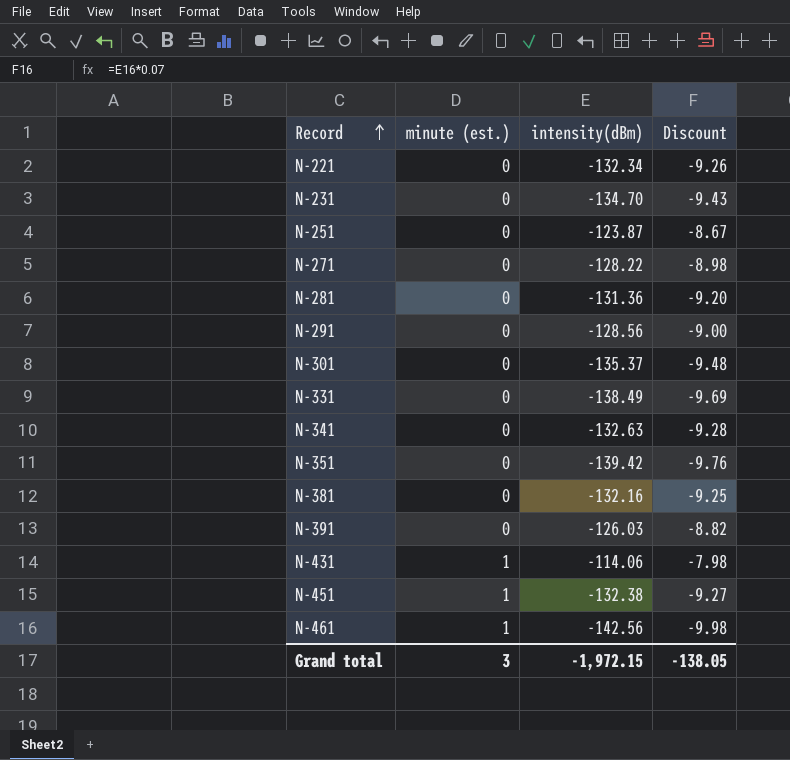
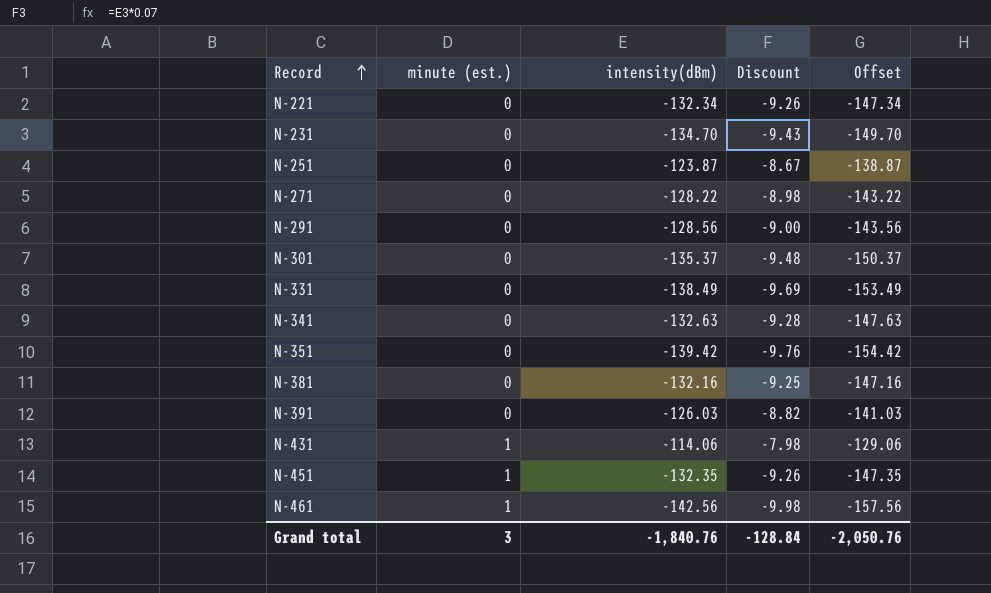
column Offset | formula: none -> [intensity(dBm)] - 15
row N-281: 0 | -131.36 | -9.20 -> none
N-451 | intensity(dBm): -132.38 -> -132.35
N-451 | Discount: -9.27 -> -9.26
Grand total | intensity(dBm): -1,972.15 -> -1,840.76
Grand total | Discount: -138.05 -> -128.84

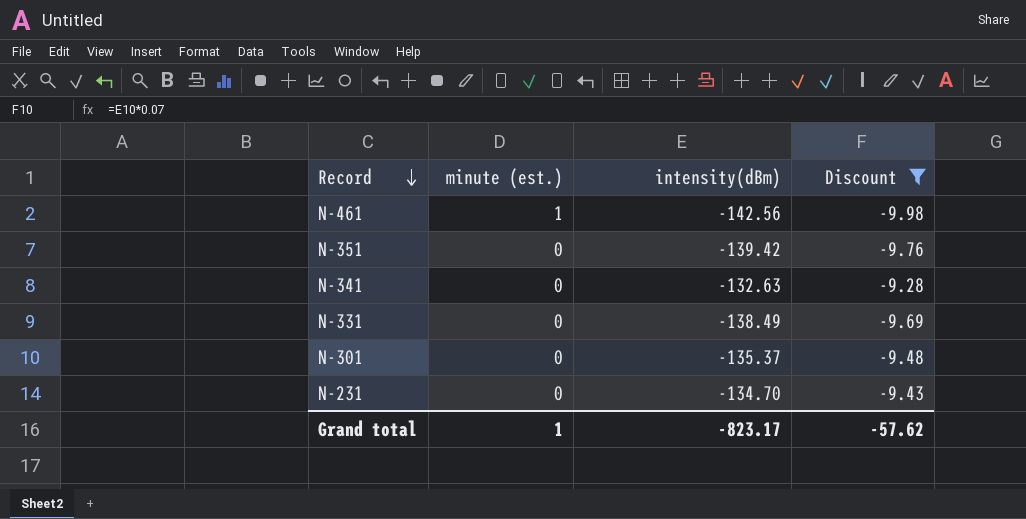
filter: none -> Discount <= -9.28
row order: Record ascending -> Record descending
column Offset | formula: [intensity(dBm)] - 15 -> none
Grand total | minute (est.): 3 -> 1
Grand total | intensity(dBm): -1,840.76 -> -823.17
Grand total | Discount: -128.84 -> -57.62

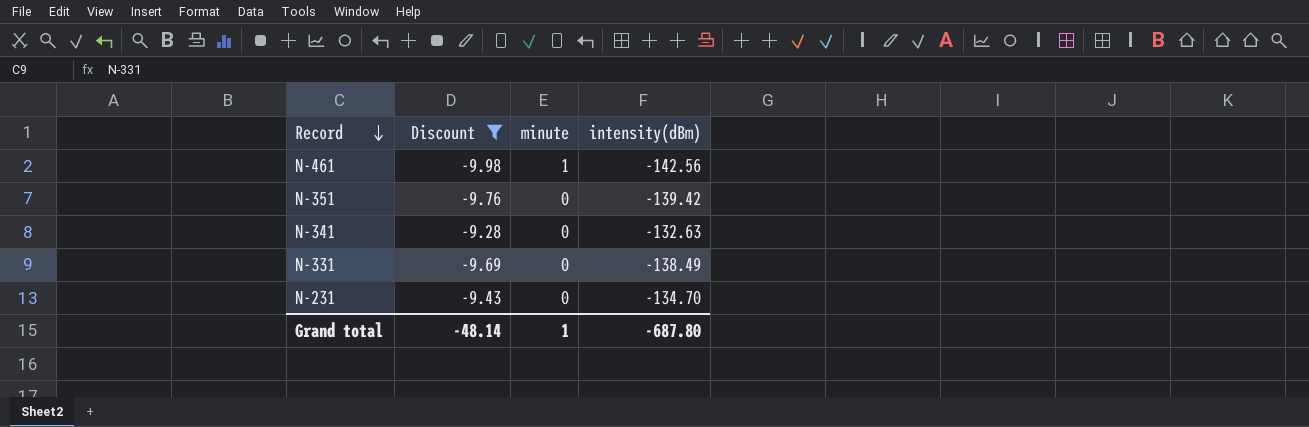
column Discount | position: 4 -> 2
column name: minute (est.) -> minute
row N-301: 0 | -135.37 | -9.48 -> none
Grand total | Discount: -57.62 -> -48.14
Grand total | intensity(dBm): -823.17 -> -687.80

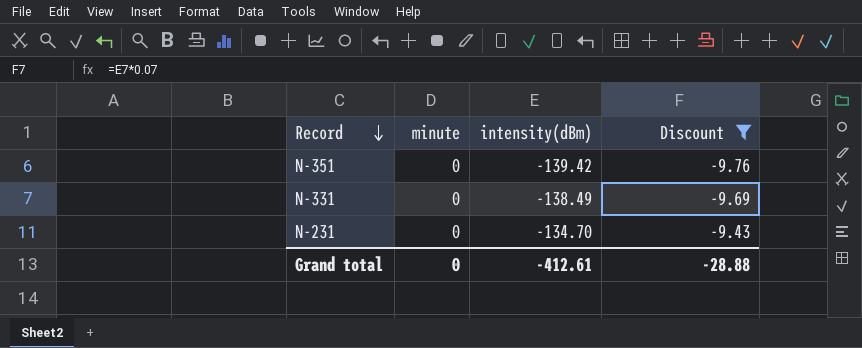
column Discount | position: 2 -> 4
row N-461: -9.98 | 1 | -142.56 -> none
row N-341: -9.28 | 0 | -132.63 -> none
Grand total | minute: 1 -> 0
Grand total | intensity(dBm): -687.80 -> -412.61
Grand total | Discount: -48.14 -> -28.88

